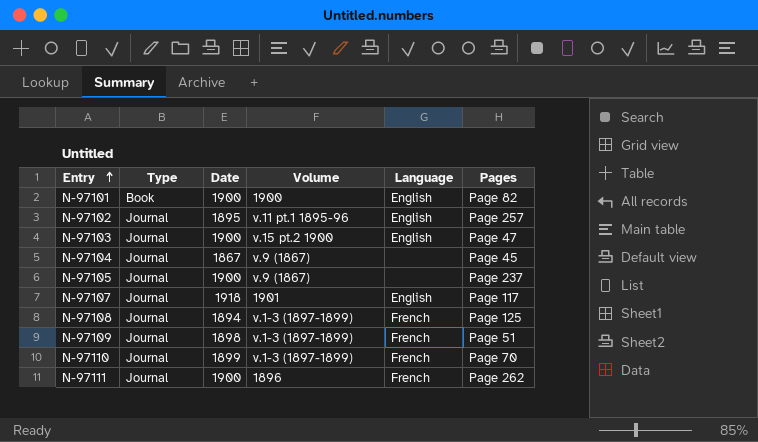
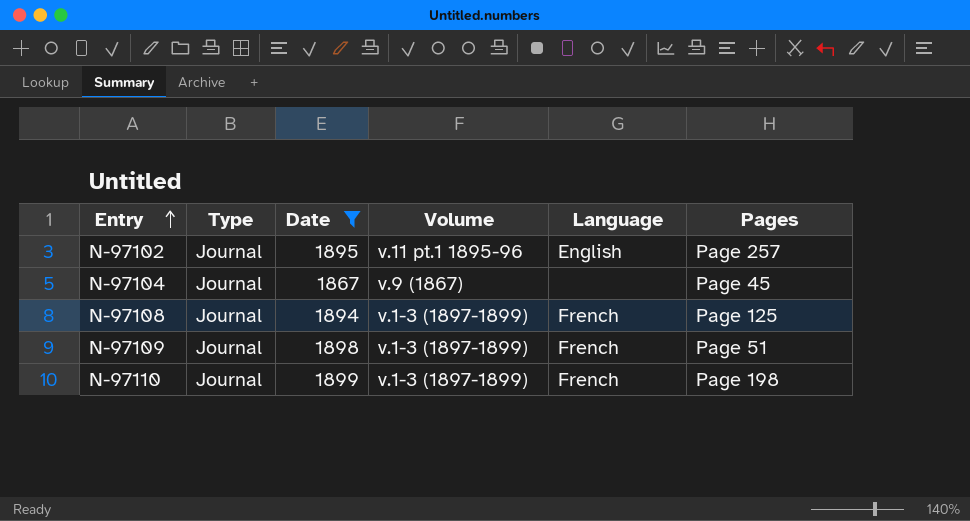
filter: none -> Date <= 1899
N-97110 | Pages: Page 70 -> Page 198

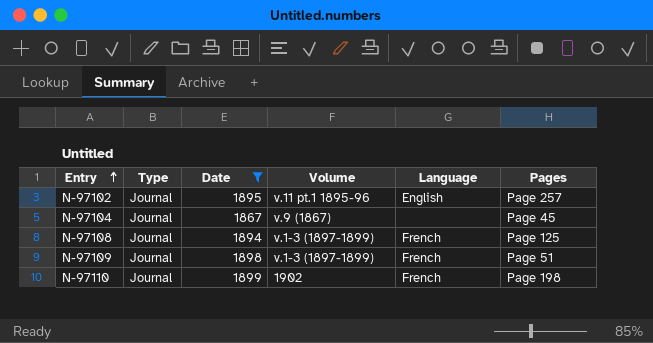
N-97110 | Volume: v.1-3 (1897-1899) -> 1902

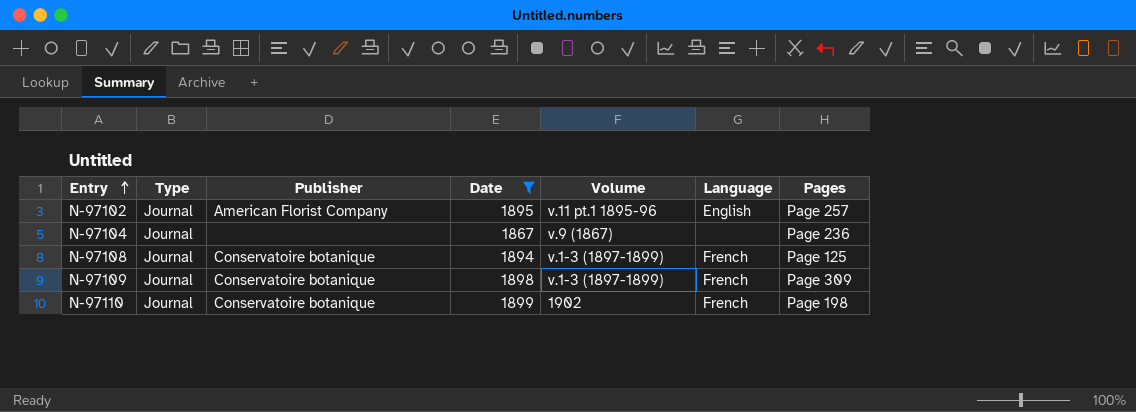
column Publisher | position: none -> 3
N-97104 | Pages: Page 45 -> Page 236
N-97109 | Pages: Page 51 -> Page 309

